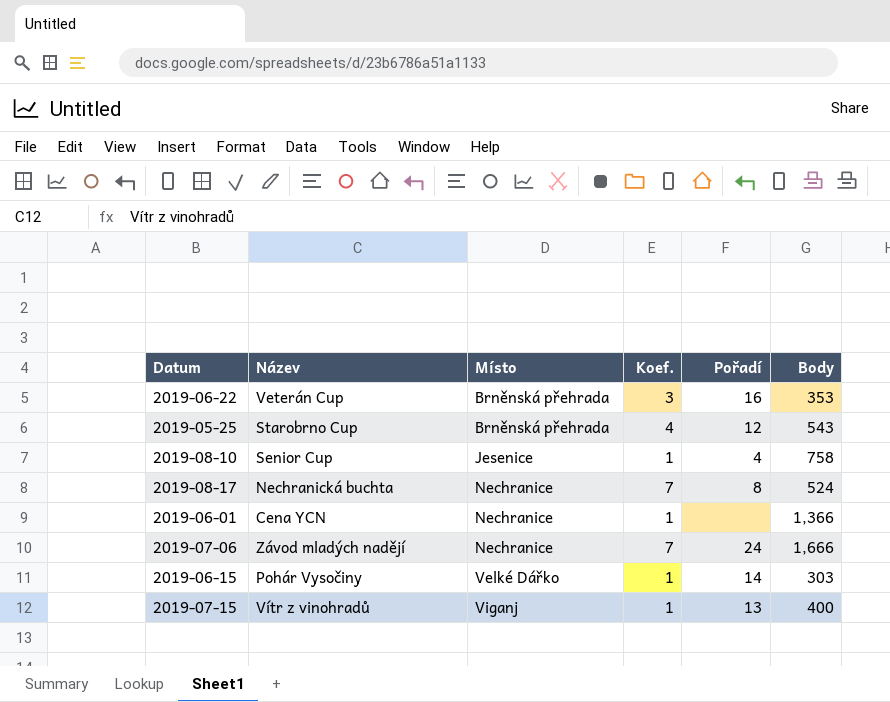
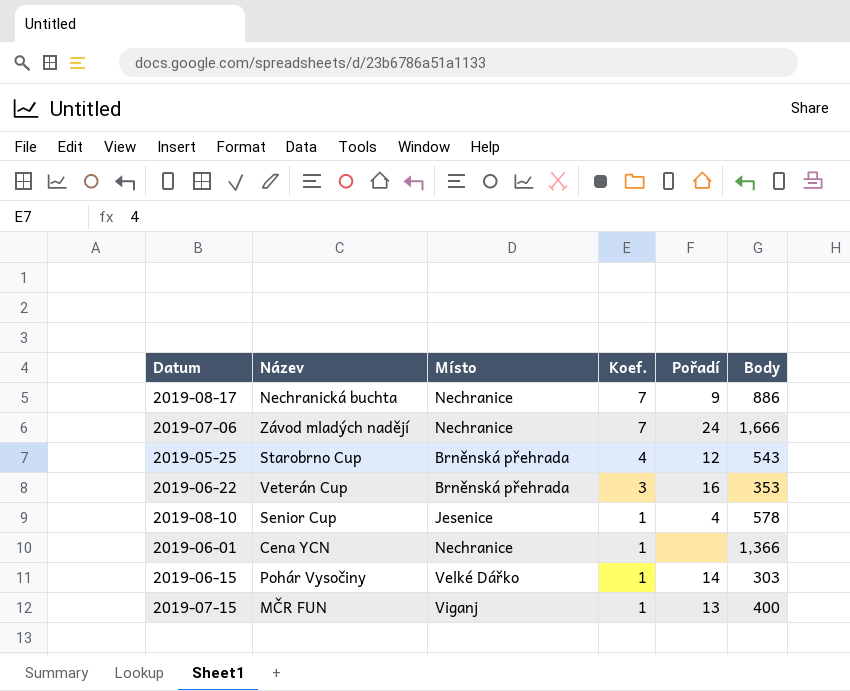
row order: Místo ascending -> Koef. descending
2019-08-17 | Pořadí: 8 -> 9
2019-08-17 | Body: 524 -> 886
2019-08-10 | Body: 758 -> 578
2019-07-15 | Název: Vítr z vinohradů -> MČR FUN

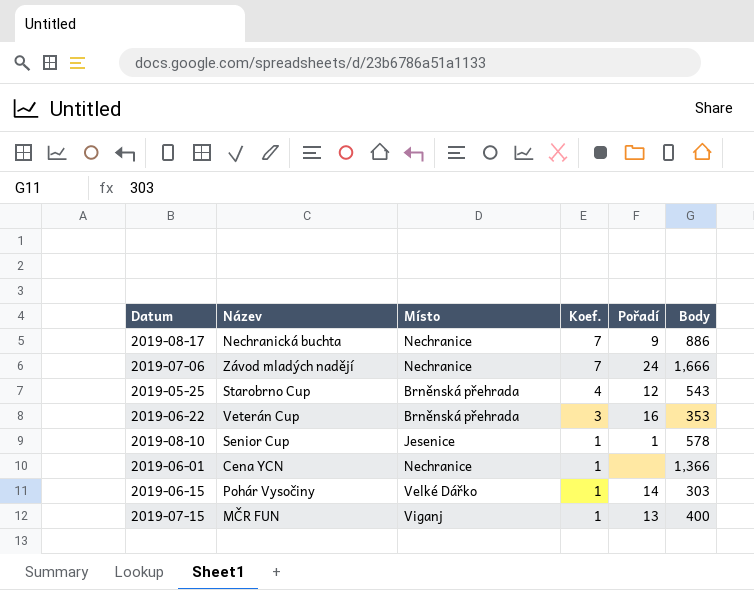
2019-08-10 | Pořadí: 4 -> 1

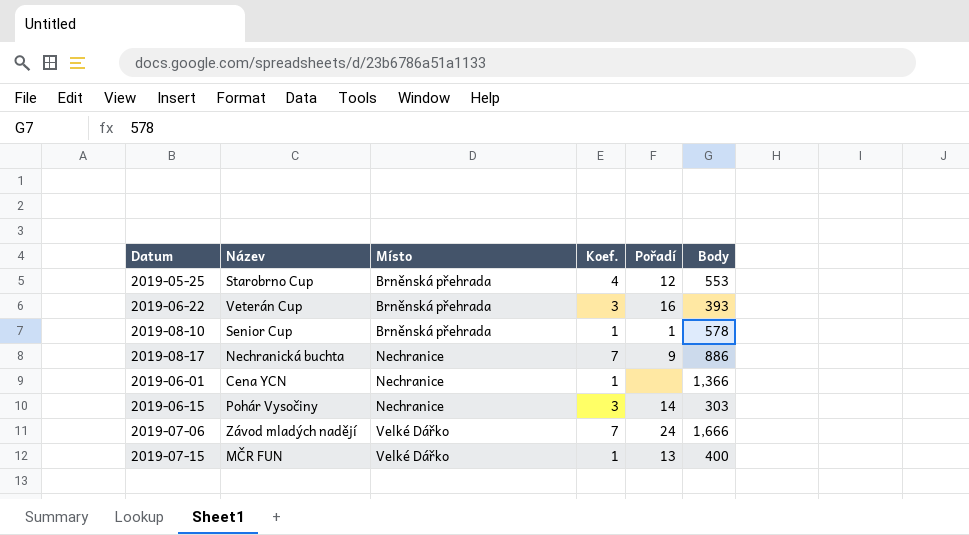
row order: Koef. descending -> Místo ascending
2019-05-25 | Body: 543 -> 553
2019-06-22 | Body: 353 -> 393
2019-08-10 | Místo: Jesenice -> Brněnská přehrada
2019-06-15 | Místo: Velké Dářko -> Nechranice
2019-06-15 | Koef.: 1 -> 3
2019-07-06 | Místo: Nechranice -> Velké Dářko
2019-07-15 | Místo: Viganj -> Velké Dářko

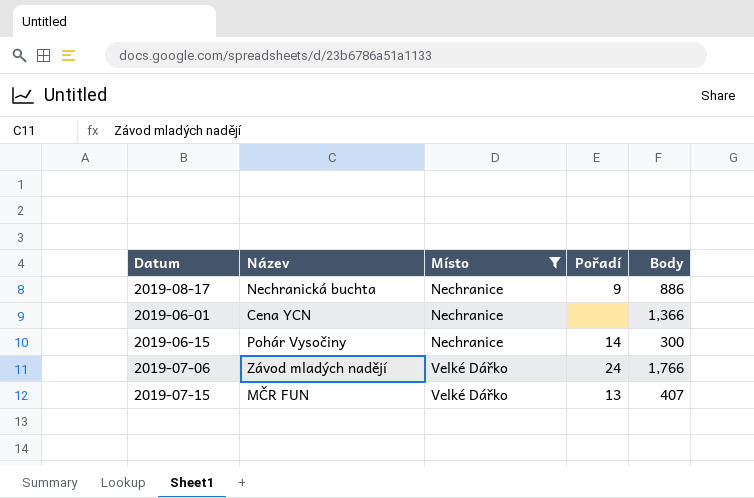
filter: none -> Místo != Brněnská přehrada
column Koef. | position: 4 -> none
2019-06-15 | Body: 303 -> 300
2019-07-06 | Body: 1,666 -> 1,766
2019-07-15 | Body: 400 -> 407

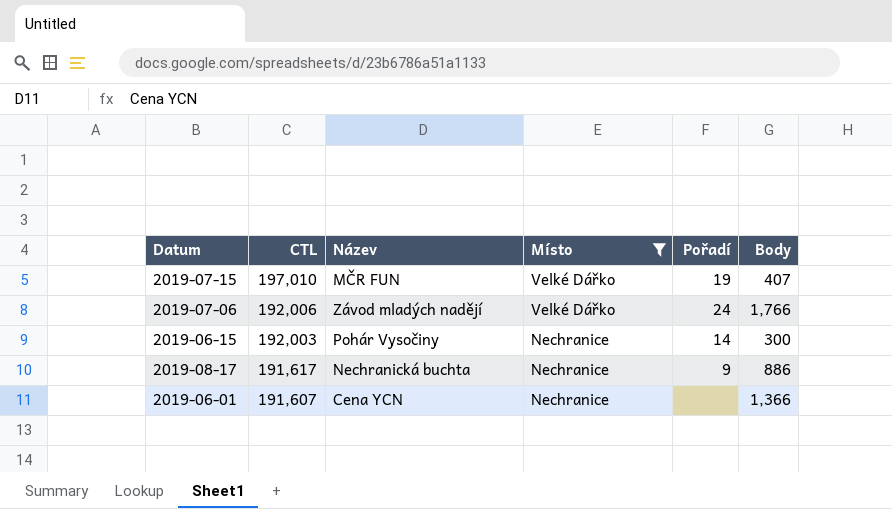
row order: Místo ascending -> CTL descending
column CTL | position: none -> 2
2019-07-15 | Pořadí: 13 -> 19

